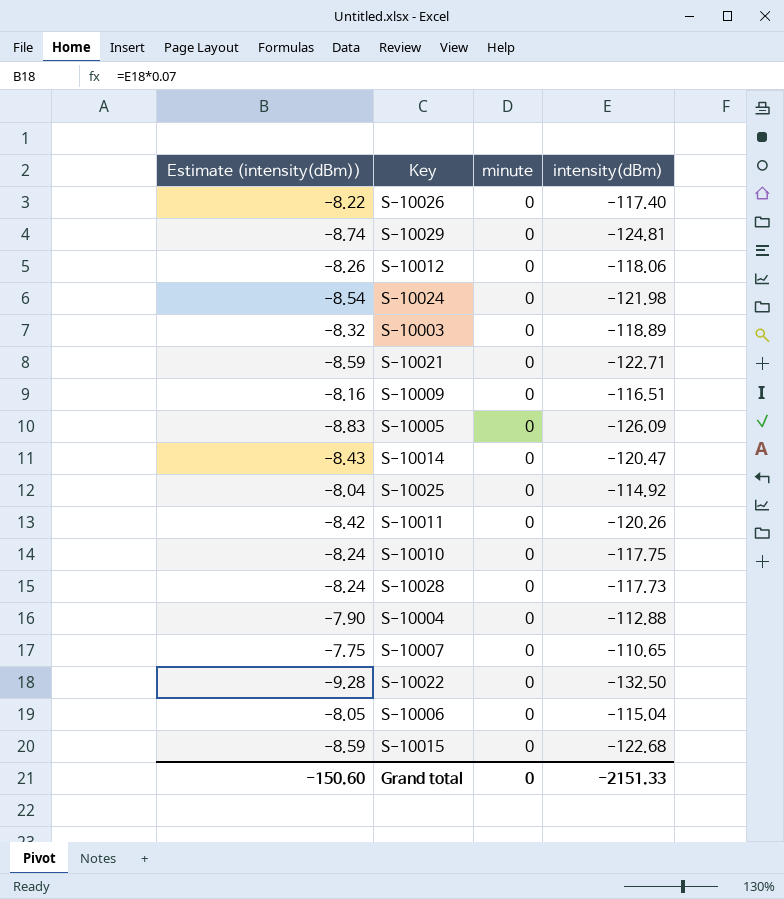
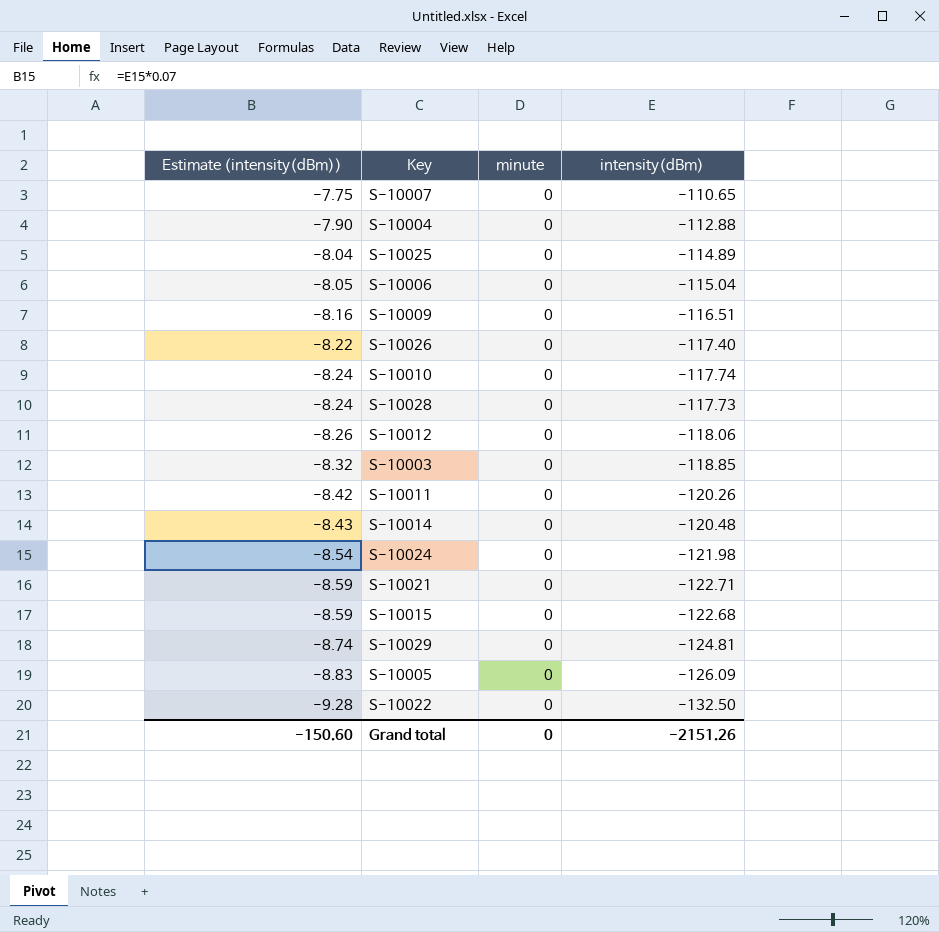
row order: none -> Estimate (intensity(dBm)) descending
S-10025 | intensity(dBm): -114.92 -> -114.89
S-10010 | intensity(dBm): -117.75 -> -117.74
S-10003 | intensity(dBm): -118.89 -> -118.85
S-10014 | intensity(dBm): -120.47 -> -120.48
Grand total | intensity(dBm): -2151.33 -> -2151.26

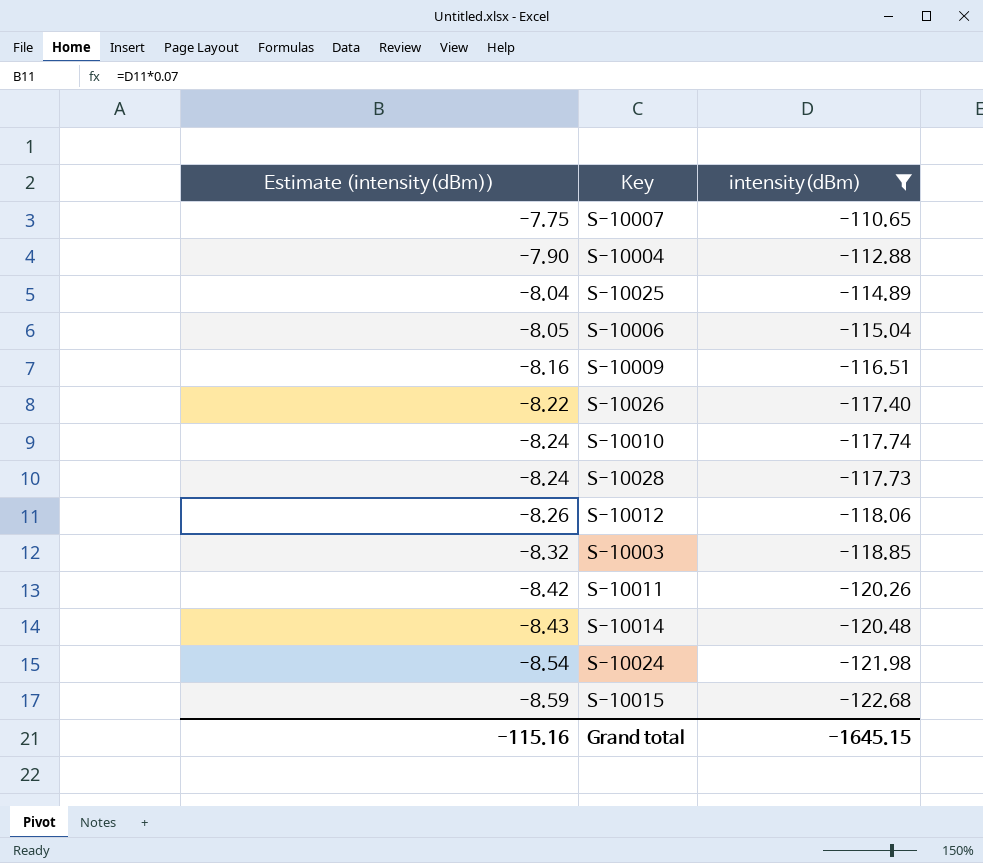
filter: none -> intensity(dBm) >= -122.68
column minute | position: 3 -> none
Grand total | Estimate (intensity(dBm)): -150.60 -> -115.16
Grand total | intensity(dBm): -2151.26 -> -1645.15

